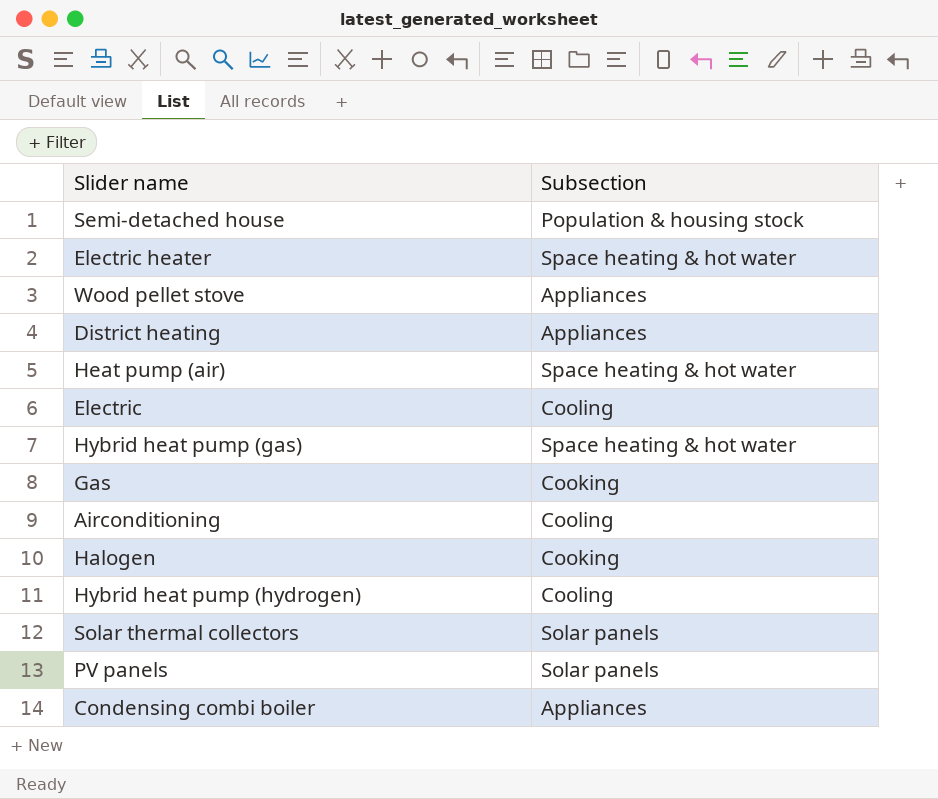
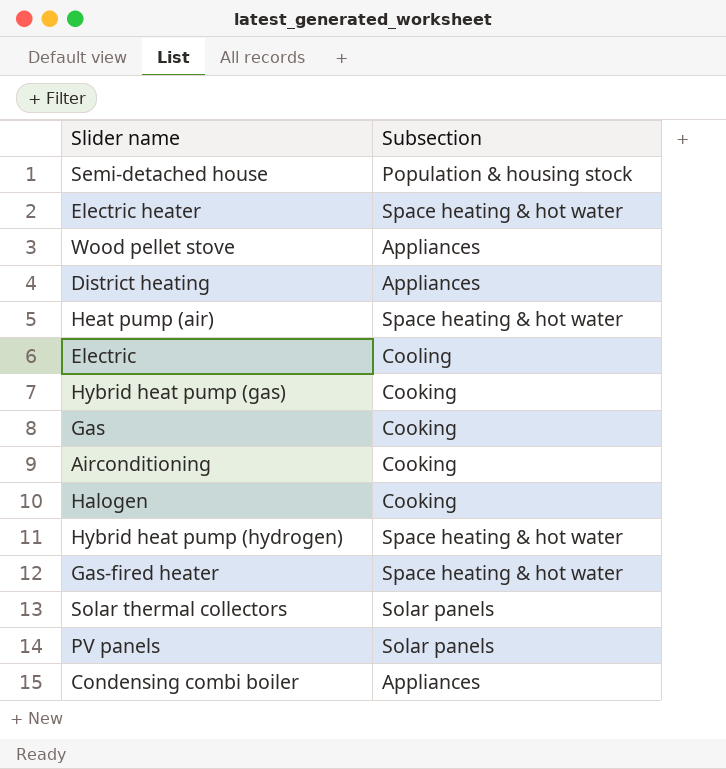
Hybrid heat pump (gas) | Subsection: Space heating & hot water -> Cooking
Airconditioning | Subsection: Cooling -> Cooking
Hybrid heat pump (hydrogen) | Subsection: Cooling -> Space heating & hot water
row Gas-fired heater: none -> Space heating & hot water

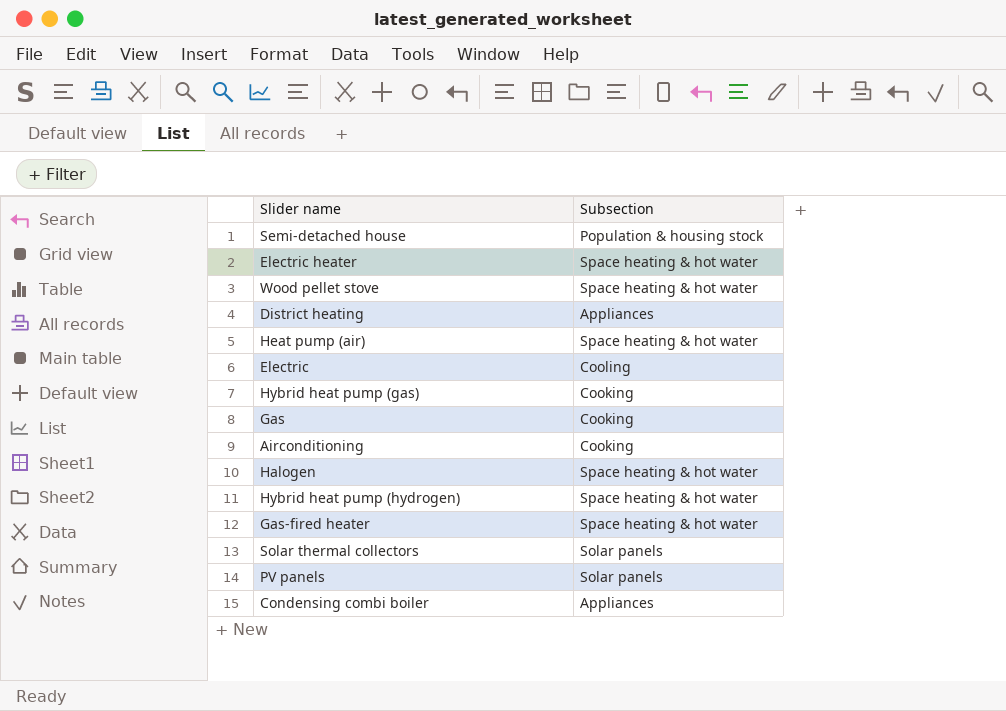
Wood pellet stove | Subsection: Appliances -> Space heating & hot water
Halogen | Subsection: Cooking -> Space heating & hot water

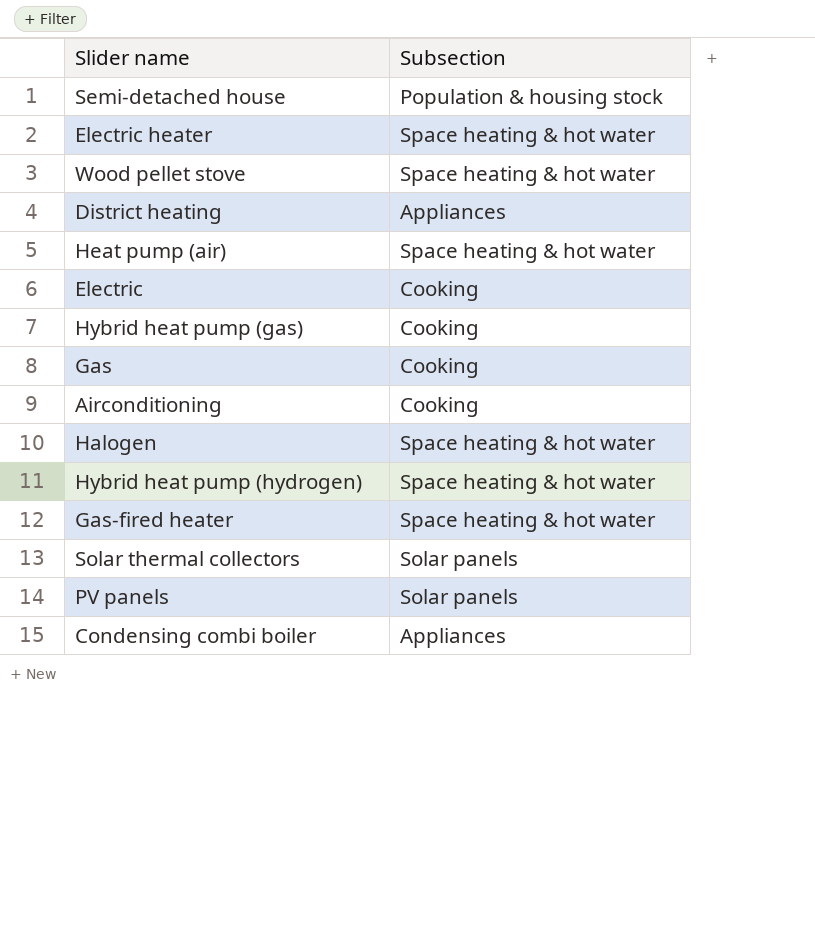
Electric | Subsection: Cooling -> Cooking

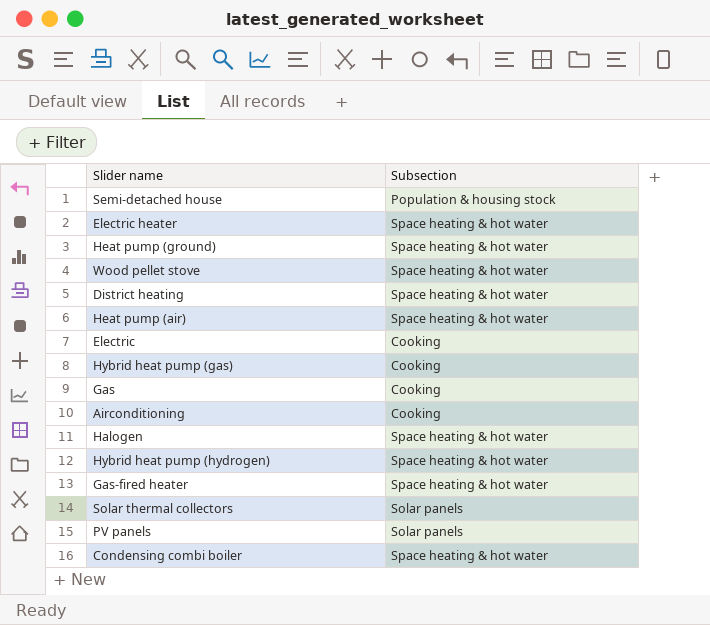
row Heat pump (ground): none -> Space heating & hot water
District heating | Subsection: Appliances -> Space heating & hot water
Condensing combi boiler | Subsection: Appliances -> Space heating & hot water

